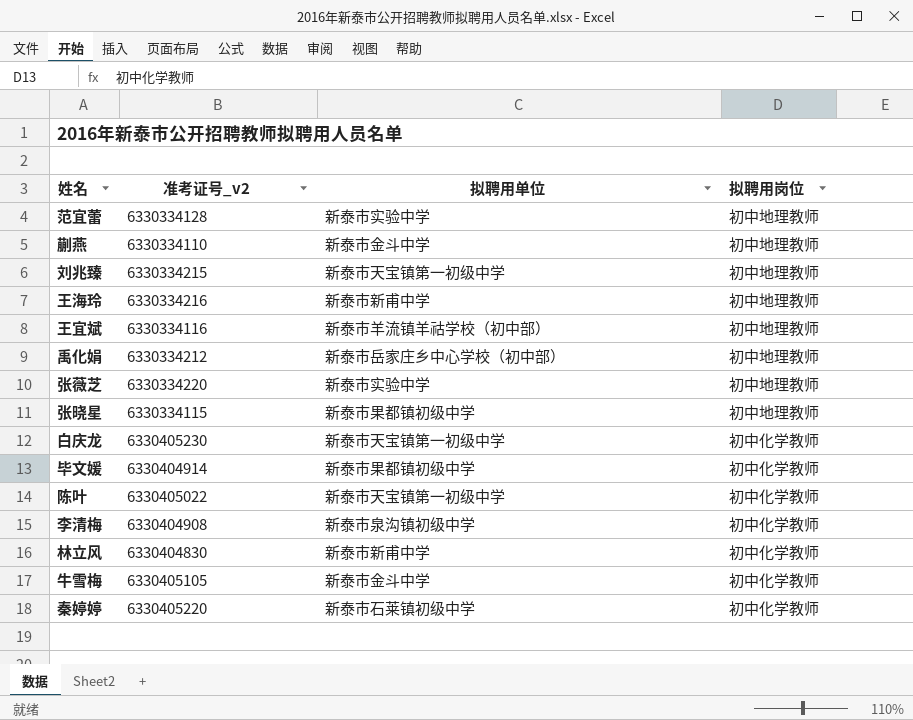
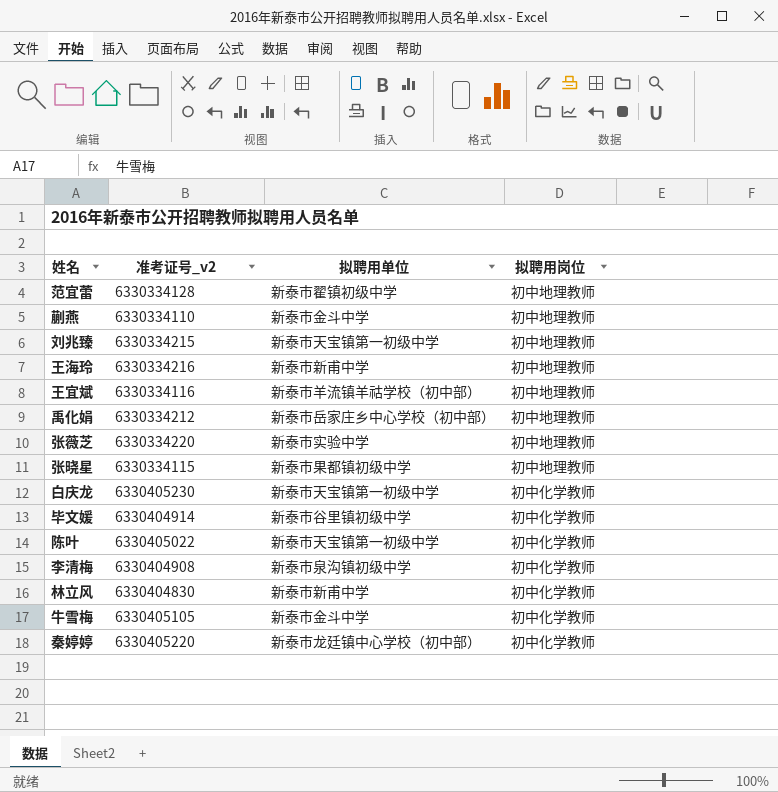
范宜蕾 | 拟聘用单位: 新泰市实验中学 -> 新泰市翟镇初级中学
毕文媛 | 拟聘用单位: 新泰市果都镇初级中学 -> 新泰市谷里镇初级中学
秦婷婷 | 拟聘用单位: 新泰市石莱镇初级中学 -> 新泰市龙廷镇中心学校（初中部）

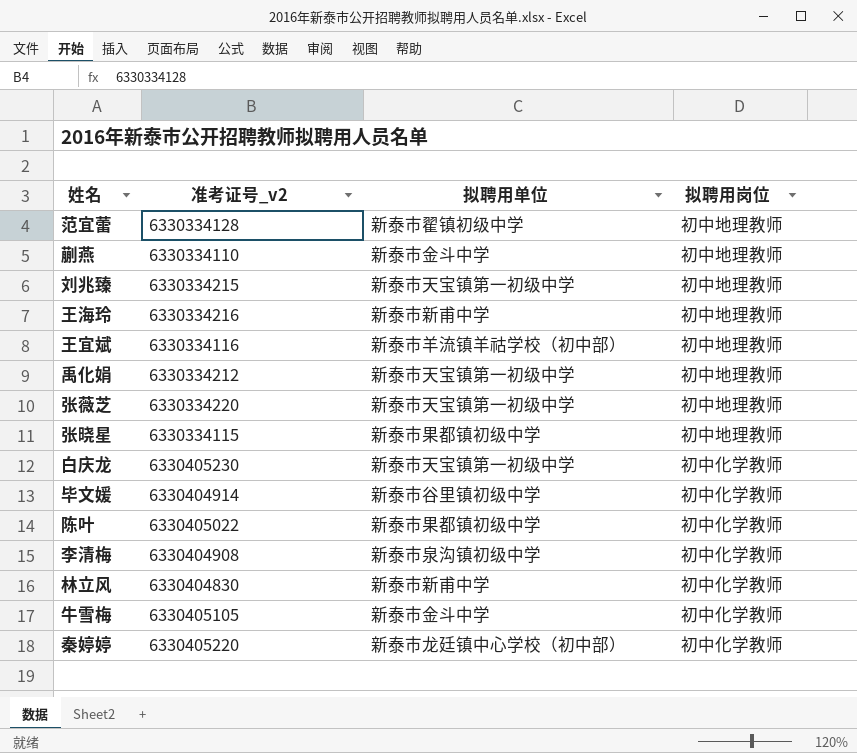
禹化娟 | 拟聘用单位: 新泰市岳家庄乡中心学校（初中部） -> 新泰市天宝镇第一初级中学
张薇芝 | 拟聘用单位: 新泰市实验中学 -> 新泰市天宝镇第一初级中学
陈叶 | 拟聘用单位: 新泰市天宝镇第一初级中学 -> 新泰市果都镇初级中学

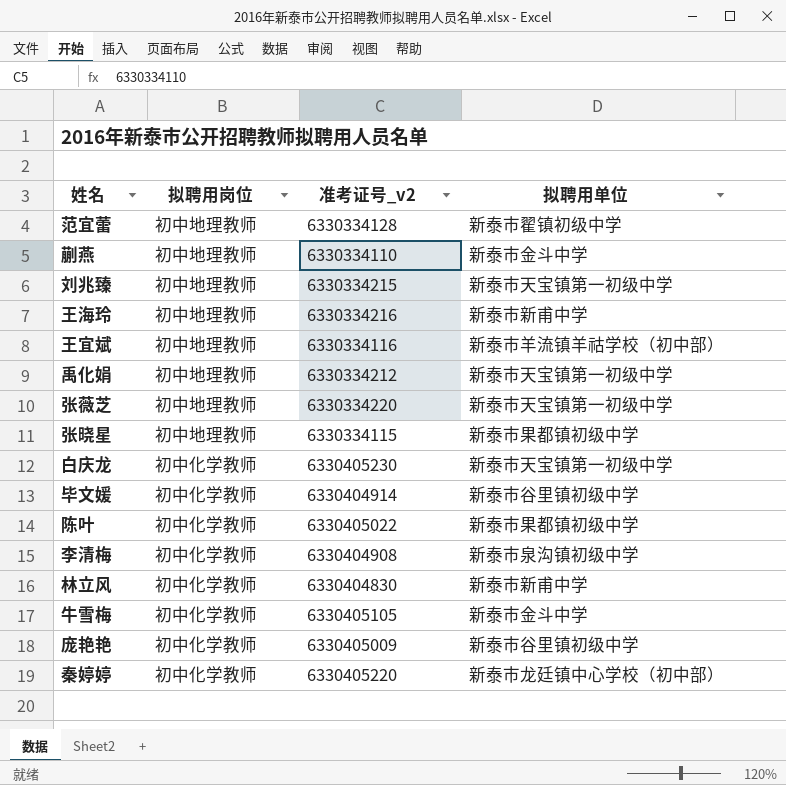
column 拟聘用岗位 | position: 4 -> 2
row 庞艳艳: none -> 初中化学教师 | 6330405009 | 新泰市谷里镇初级中学

